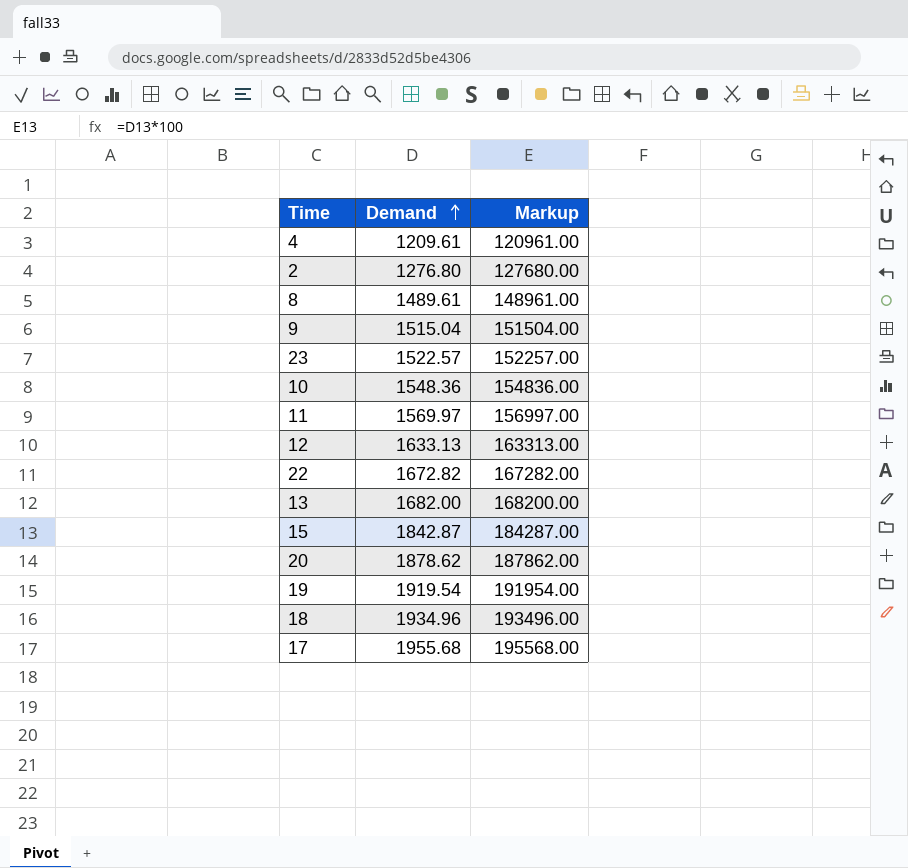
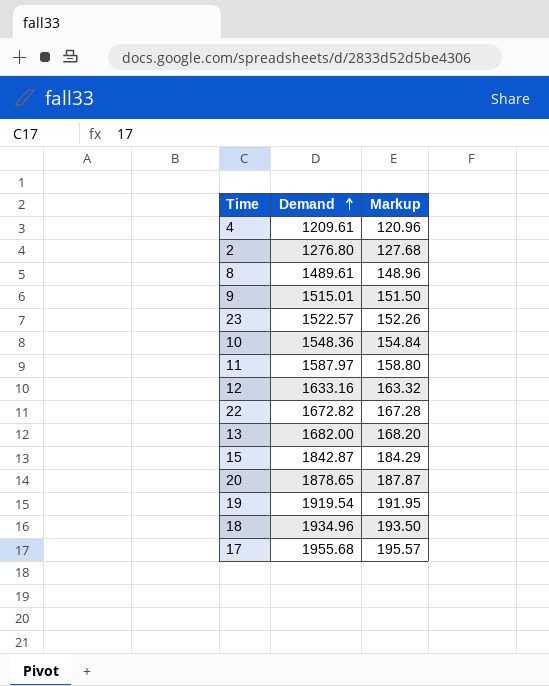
column Markup | formula: [Demand] * 100 -> [Demand] * 0.1
9 | Demand: 1515.04 -> 1515.01
11 | Demand: 1569.97 -> 1587.97
12 | Demand: 1633.13 -> 1633.16
20 | Demand: 1878.62 -> 1878.65

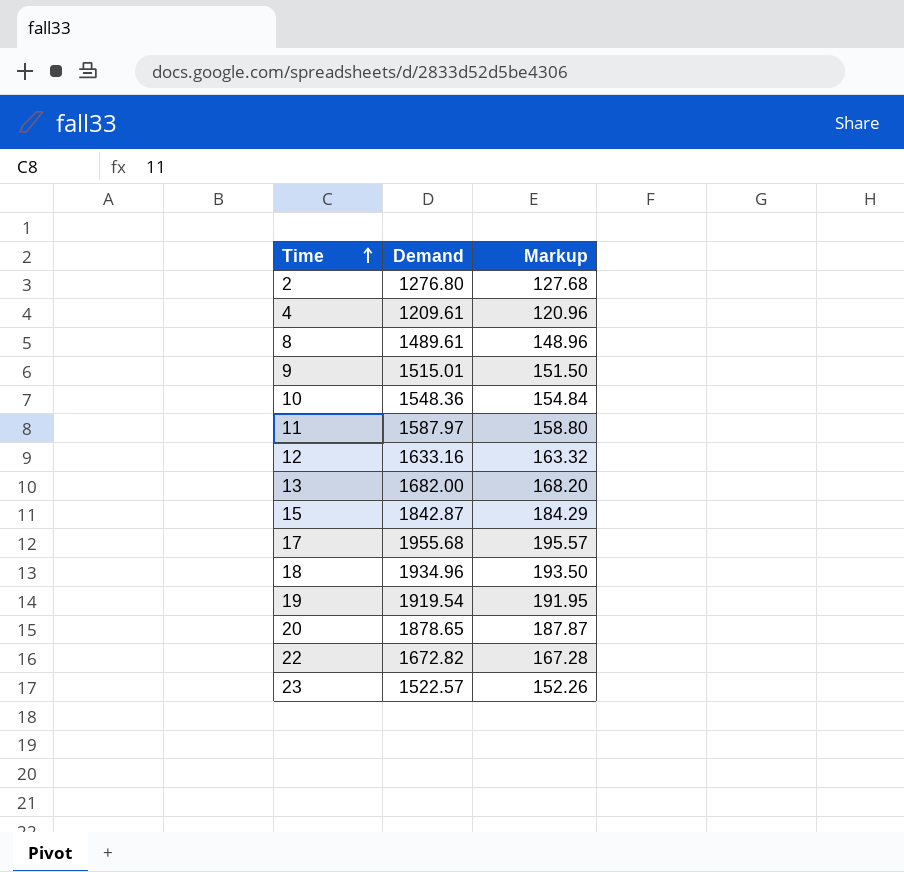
row order: Demand ascending -> Time ascending

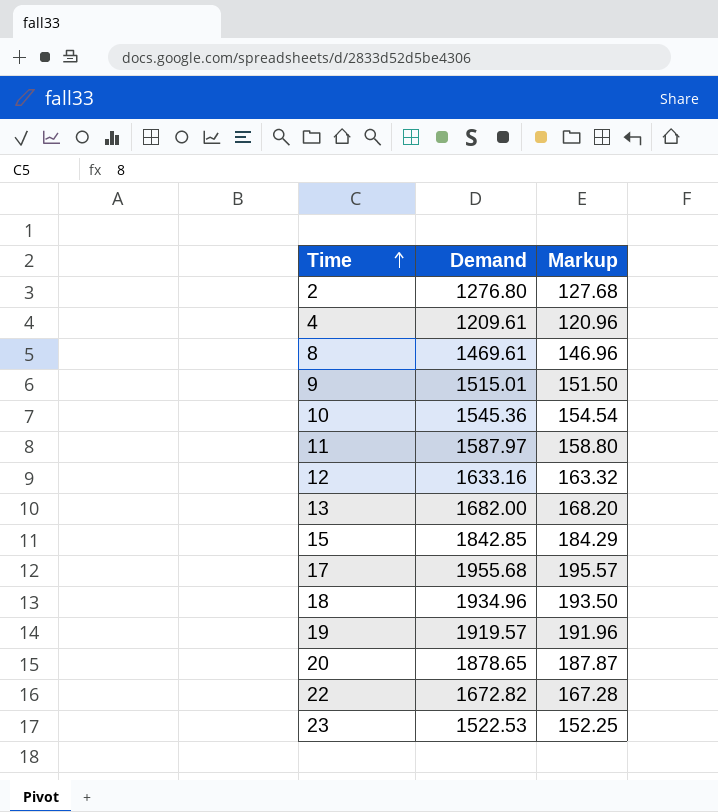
8 | Demand: 1489.61 -> 1469.61
8 | Markup: 148.96 -> 146.96
10 | Demand: 1548.36 -> 1545.36
10 | Markup: 154.84 -> 154.54
15 | Demand: 1842.87 -> 1842.85
19 | Demand: 1919.54 -> 1919.57
19 | Markup: 191.95 -> 191.96
23 | Demand: 1522.57 -> 1522.53
23 | Markup: 152.26 -> 152.25

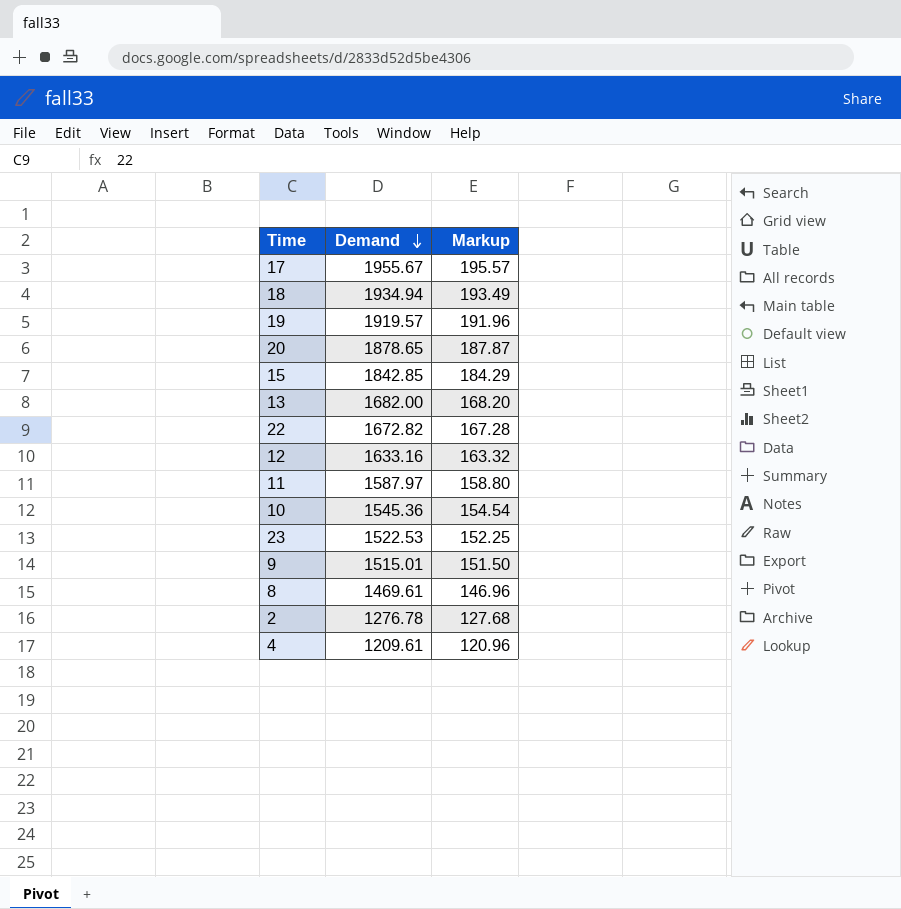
row order: Time ascending -> Demand descending
17 | Demand: 1955.68 -> 1955.67
18 | Demand: 1934.96 -> 1934.94
18 | Markup: 193.50 -> 193.49
2 | Demand: 1276.80 -> 1276.78

